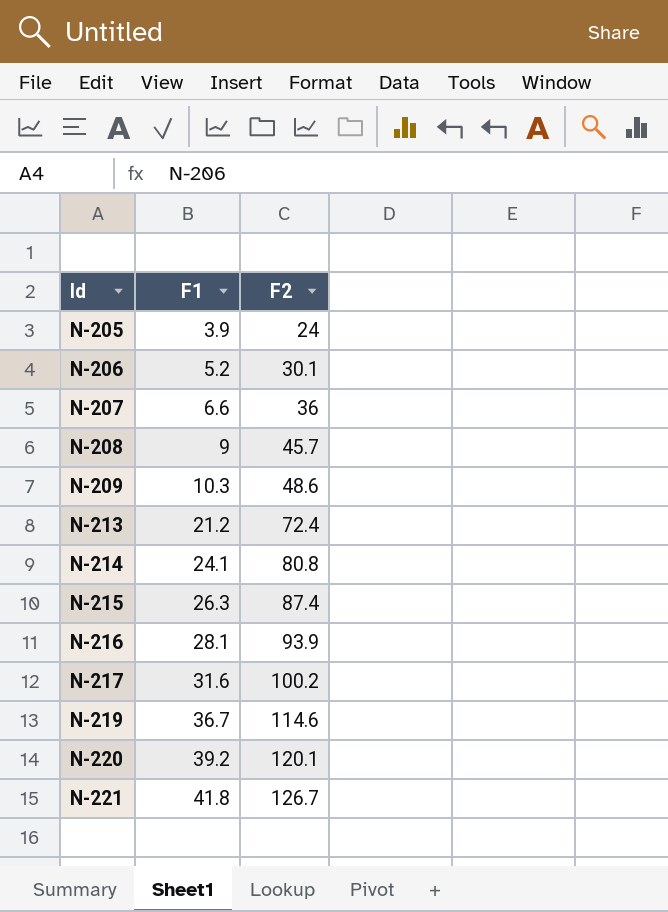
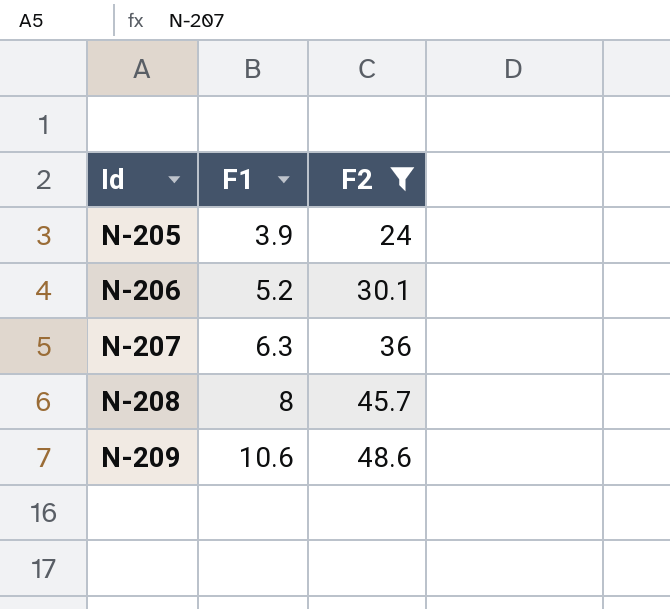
filter: none -> F2 <= 48.6
N-207 | F1: 6.6 -> 6.3
N-208 | F1: 9 -> 8
N-209 | F1: 10.3 -> 10.6

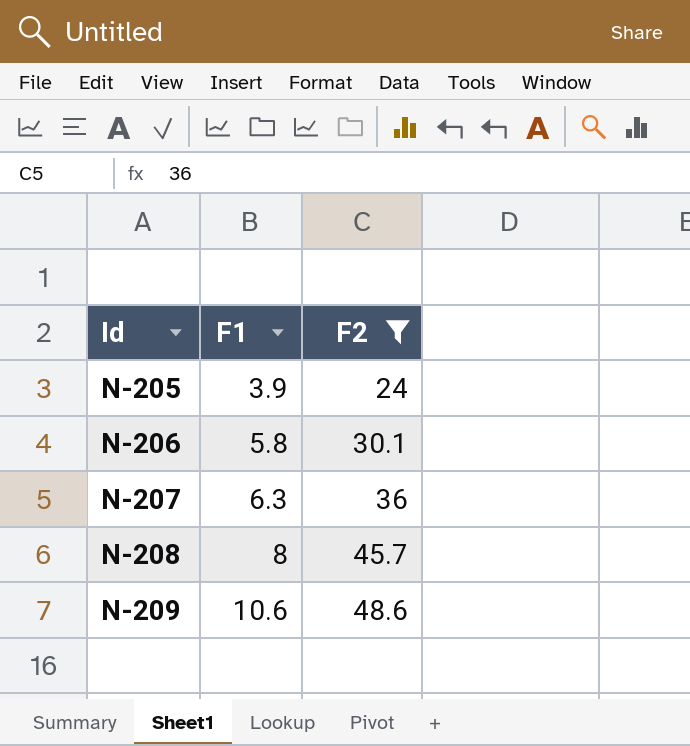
N-206 | F1: 5.2 -> 5.8

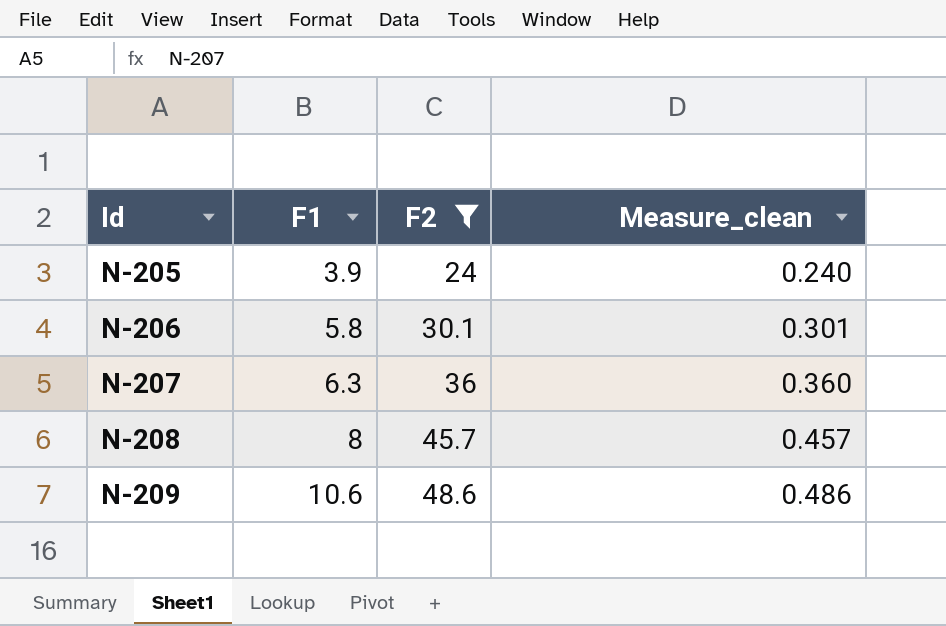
column Measure_clean | formula: none -> [F2] * 0.01

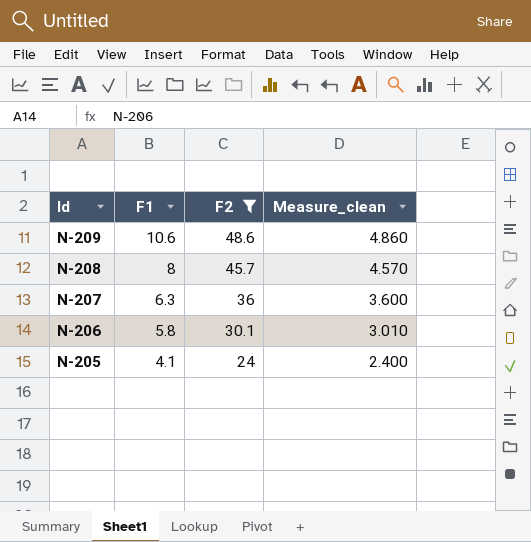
row order: Id ascending -> Id descending
column Measure_clean | formula: [F2] * 0.01 -> [F2] * 0.1
N-205 | F1: 3.9 -> 4.1

